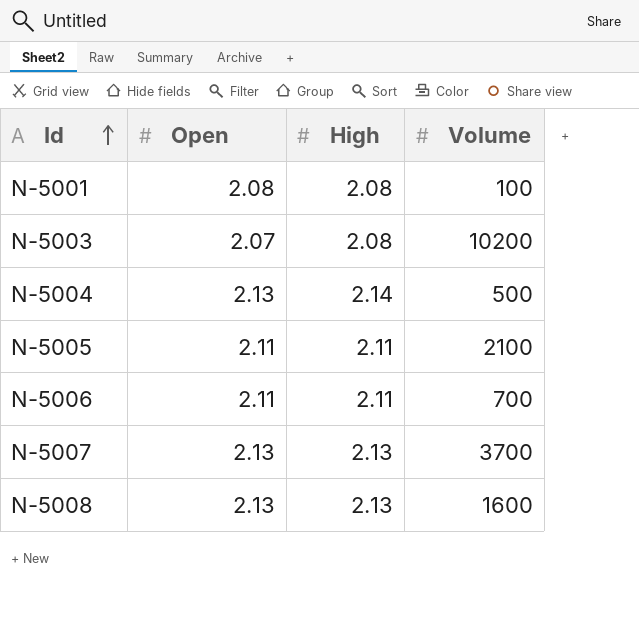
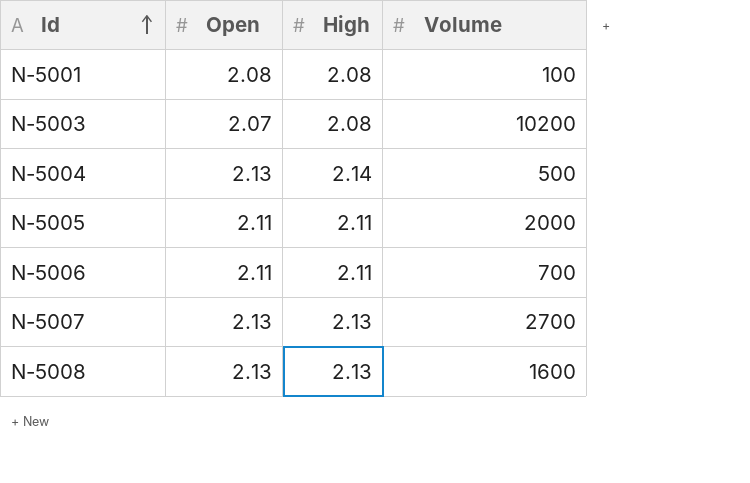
N-5005 | Volume: 2100 -> 2000
N-5007 | Volume: 3700 -> 2700

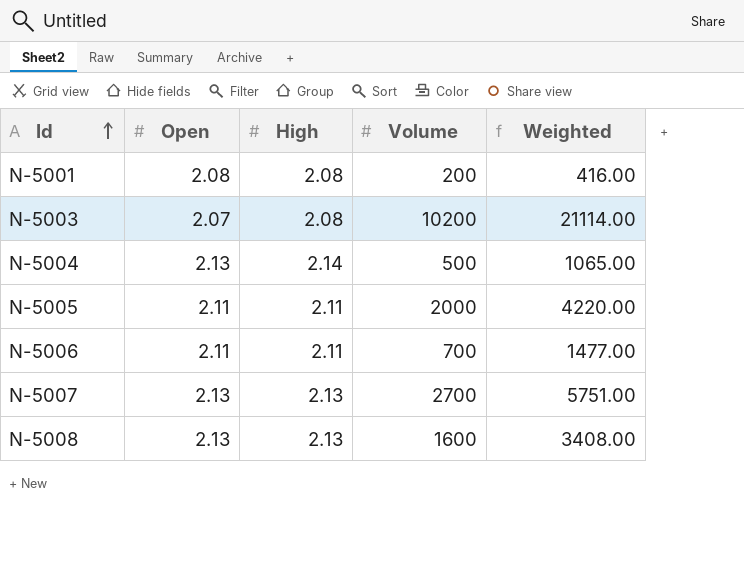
column Weighted | formula: none -> [Open] * [Volume]
N-5001 | Volume: 100 -> 200

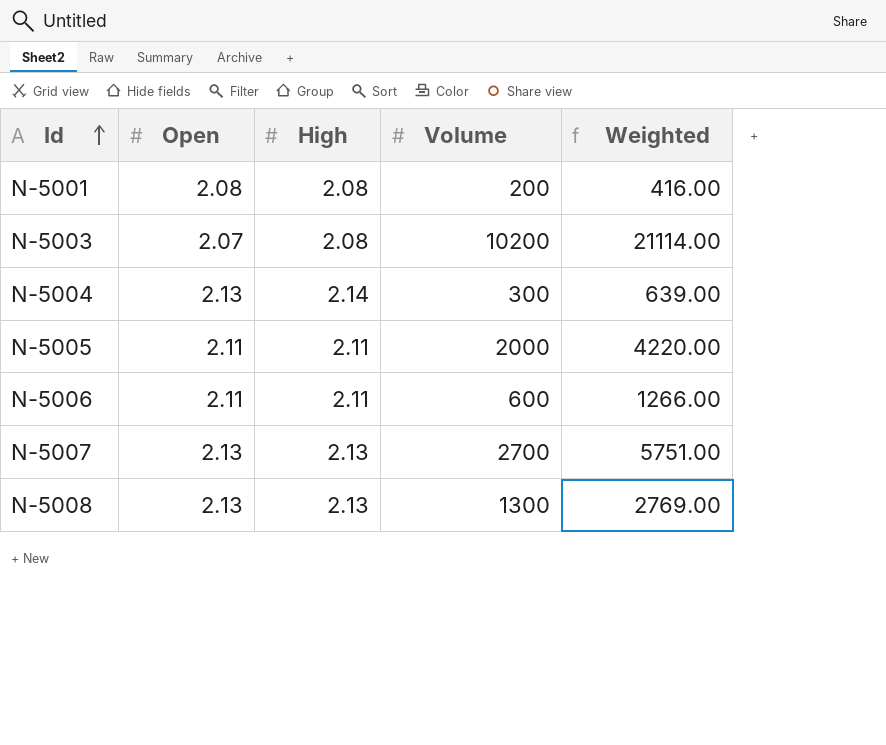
N-5004 | Volume: 500 -> 300
N-5004 | Weighted: 1065.00 -> 639.00
N-5006 | Volume: 700 -> 600
N-5006 | Weighted: 1477.00 -> 1266.00
N-5008 | Volume: 1600 -> 1300
N-5008 | Weighted: 3408.00 -> 2769.00

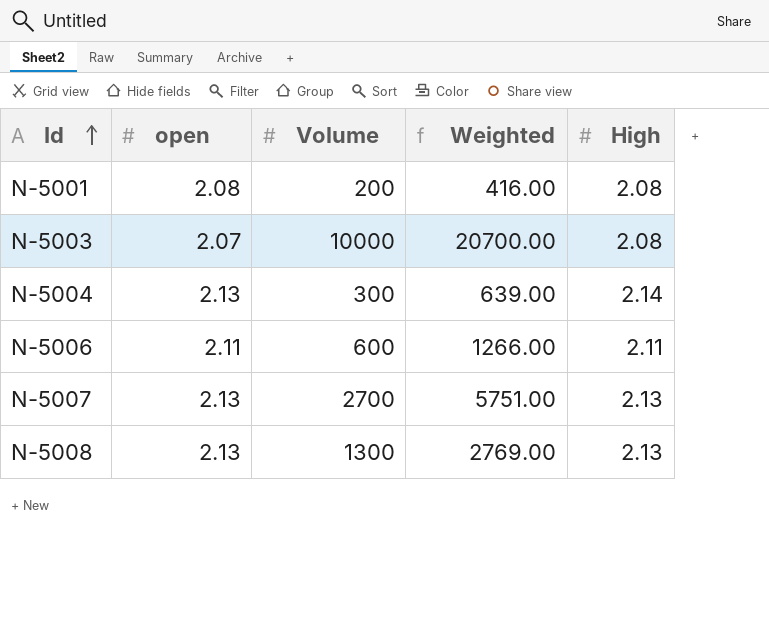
column name: Open -> open
column High | position: 3 -> 5
row N-5005: 2.11 | 2.11 | 2000 | 4220.00 -> none
N-5003 | Volume: 10200 -> 10000
N-5003 | Weighted: 21114.00 -> 20700.00

